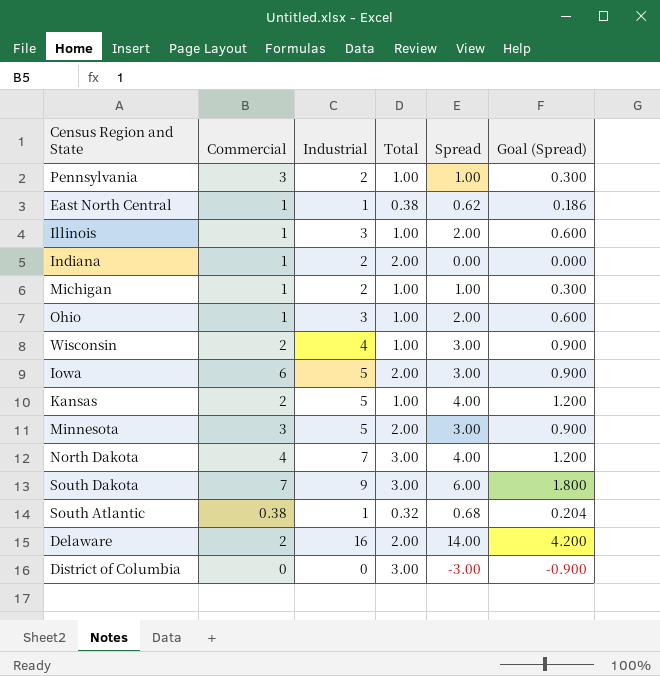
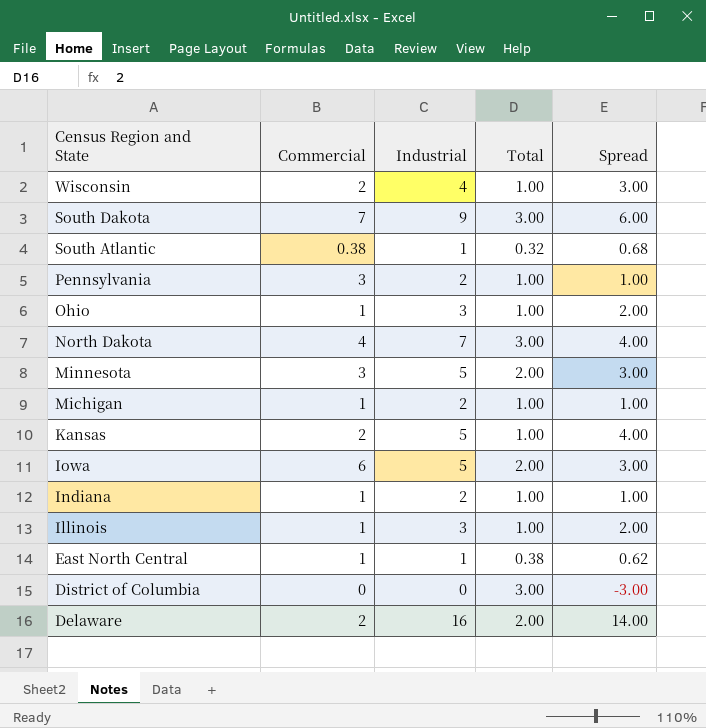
row order: none -> Census Region and State descending
column Goal (Spread) | formula: [Spread] * 0.3 -> none
Indiana | Total: 2.00 -> 1.00
Indiana | Spread: 0.00 -> 1.00

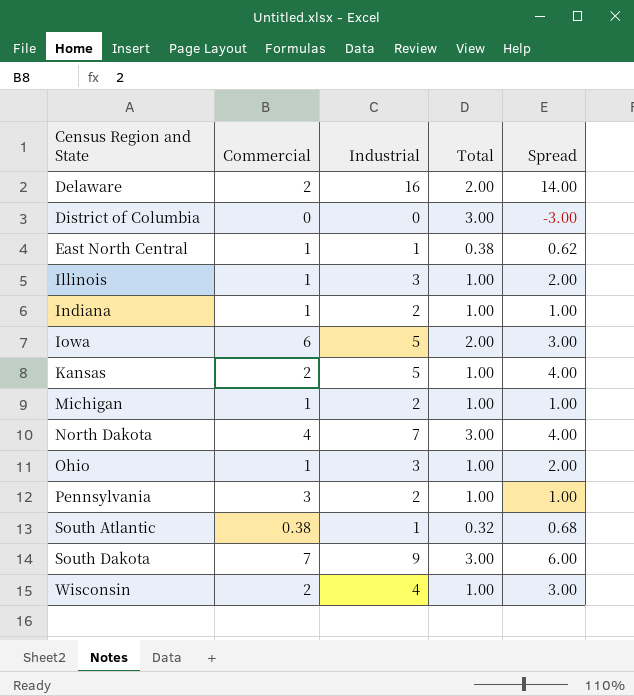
row order: Census Region and State descending -> Census Region and State ascending
row Minnesota: 3 | 5 | 2.00 | 3.00 -> none

